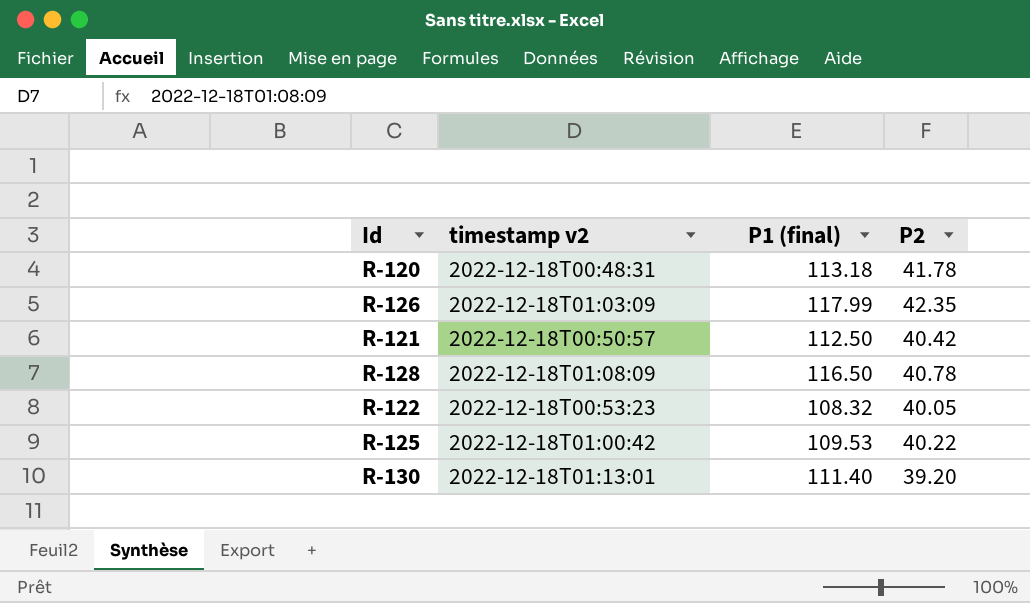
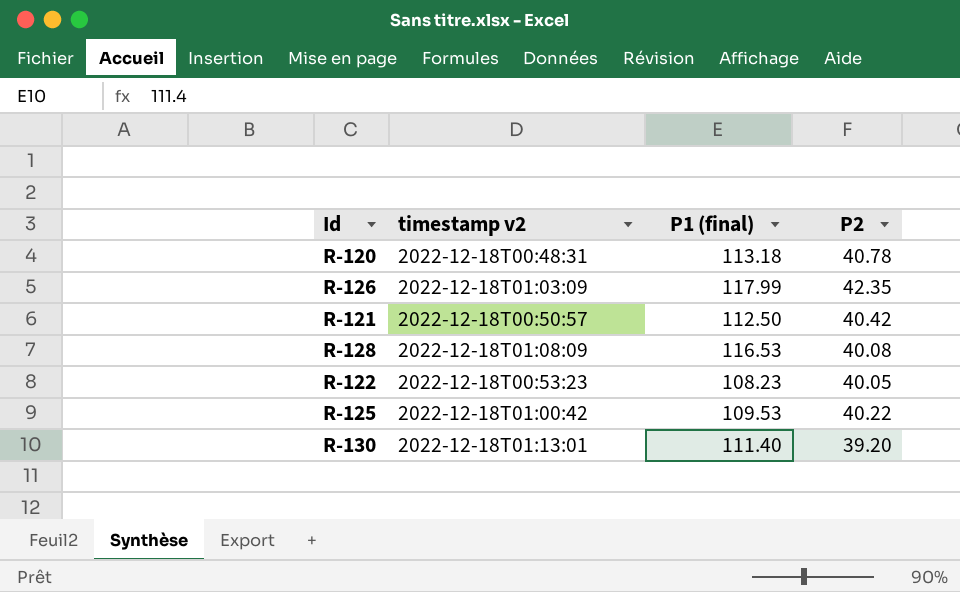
R-120 | P2: 41.78 -> 40.78
R-128 | P1 (final): 116.50 -> 116.53
R-128 | P2: 40.78 -> 40.08
R-122 | P1 (final): 108.32 -> 108.23

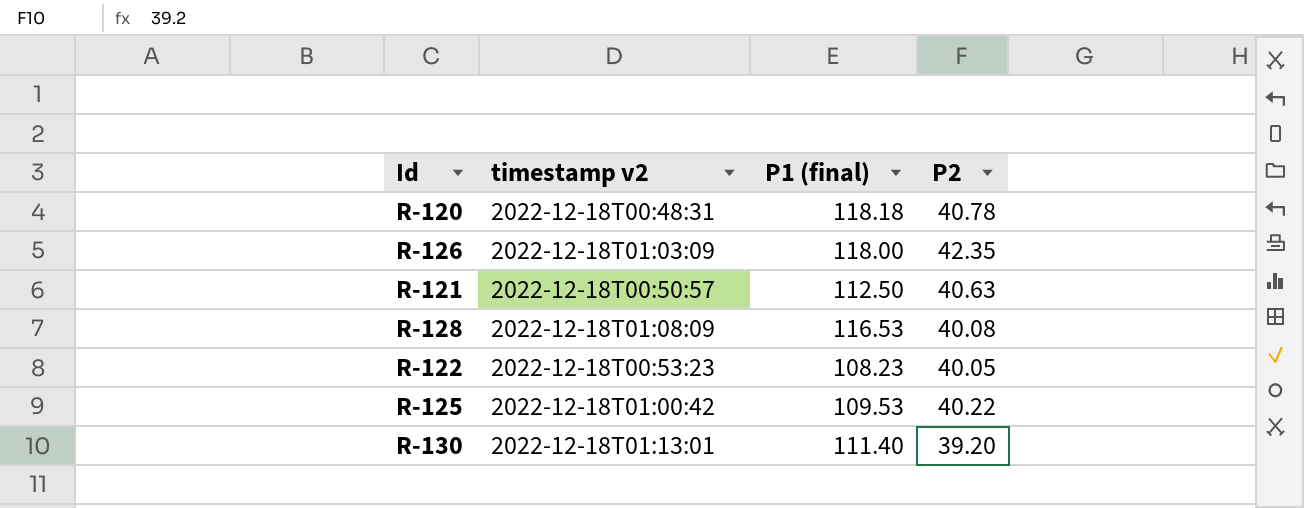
R-120 | P1 (final): 113.18 -> 118.18
R-126 | P1 (final): 117.99 -> 118.00
R-121 | P2: 40.42 -> 40.63

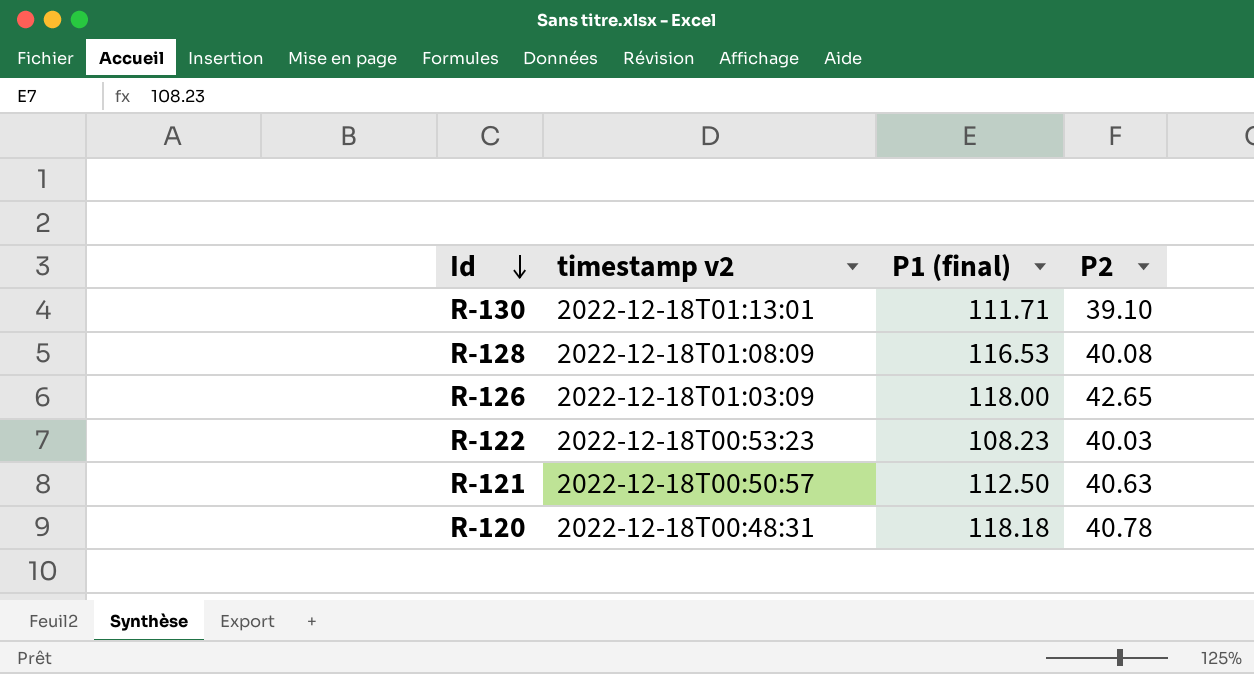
row order: none -> Id descending
row R-125: 2022-12-18T01:00:42 | 109.53 | 40.22 -> none
R-130 | P1 (final): 111.40 -> 111.71
R-130 | P2: 39.20 -> 39.10
R-126 | P2: 42.35 -> 42.65
R-122 | P2: 40.05 -> 40.03

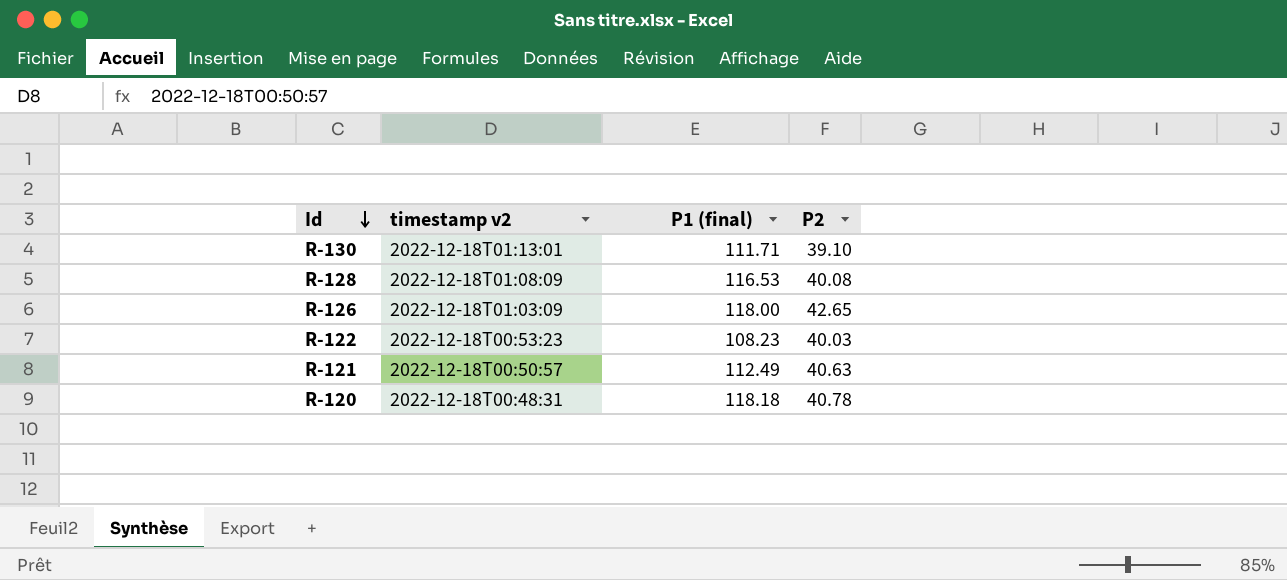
R-121 | P1 (final): 112.50 -> 112.49

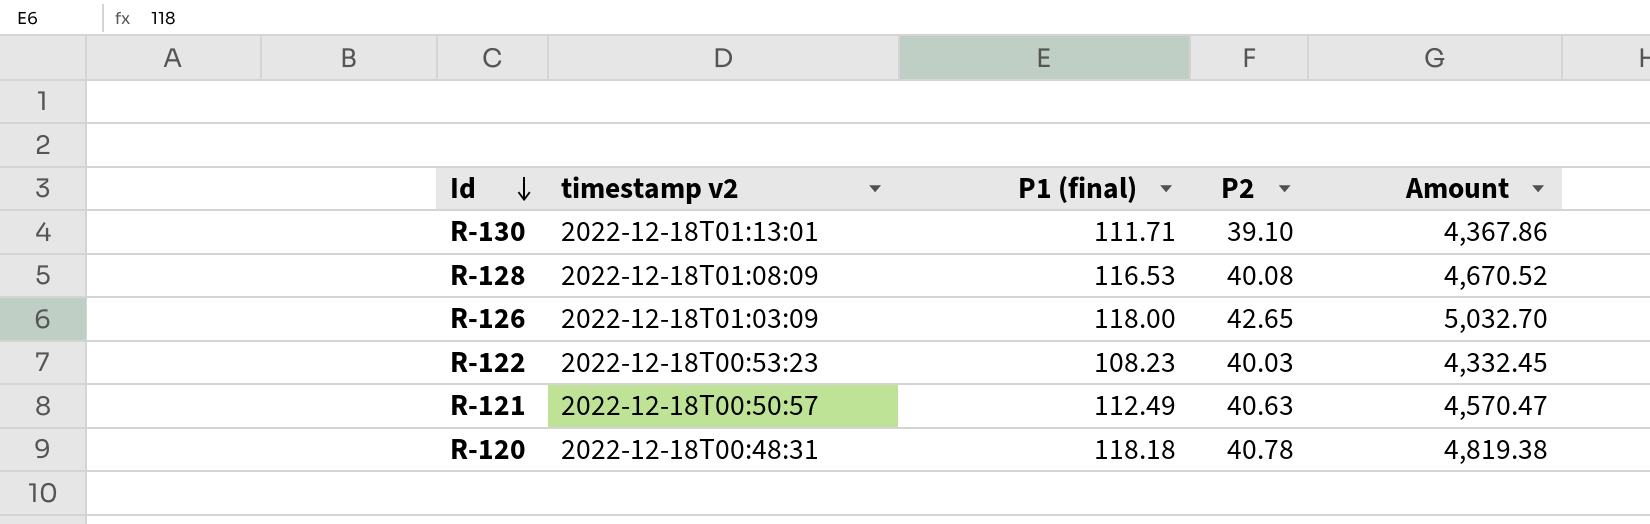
column Amount | formula: none -> [P1 (final)] * [P2]

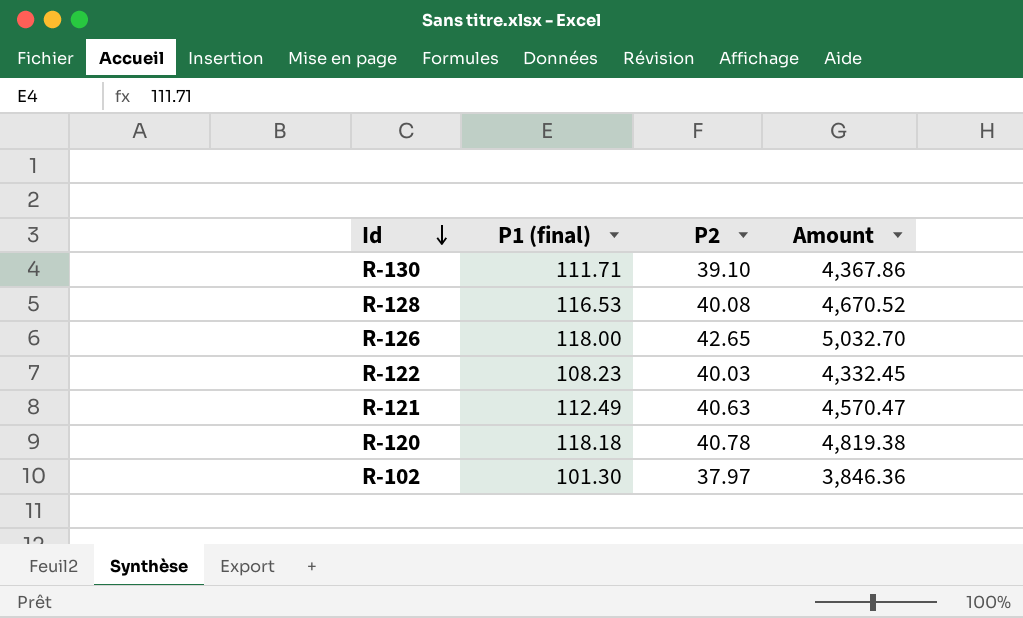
column timestamp v2 | position: 2 -> none
row R-102: none -> 101.30 | 37.97 | 3,846.36

